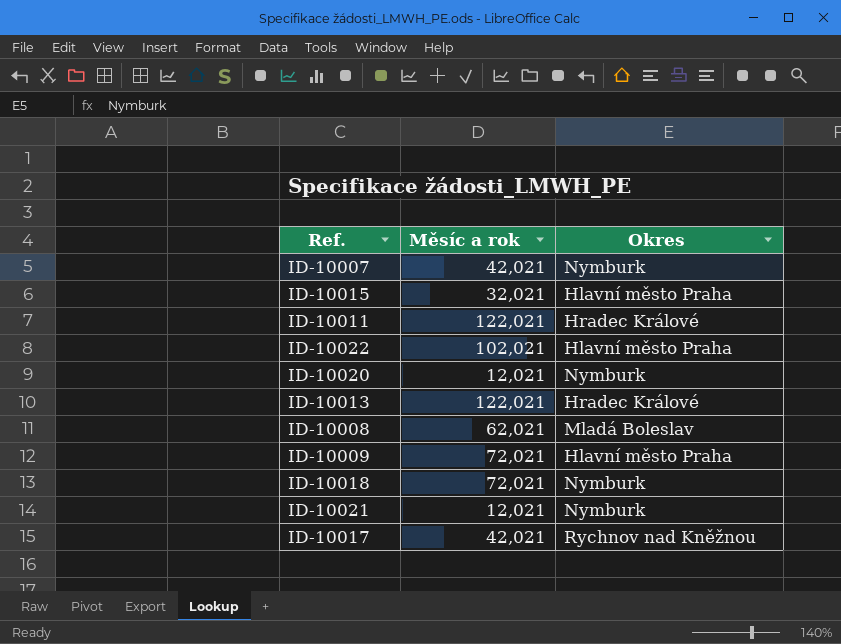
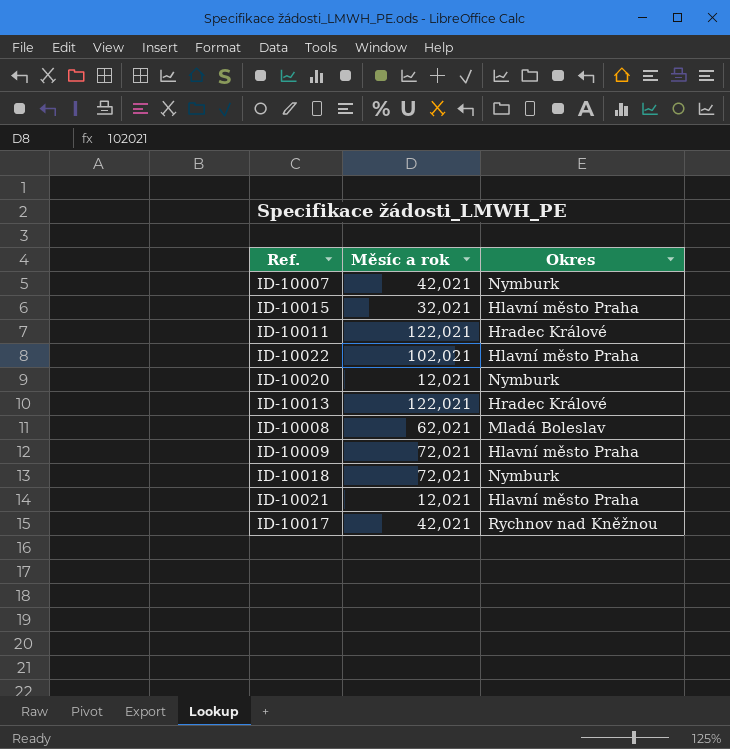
ID-10021 | Okres: Nymburk -> Hlavní město Praha

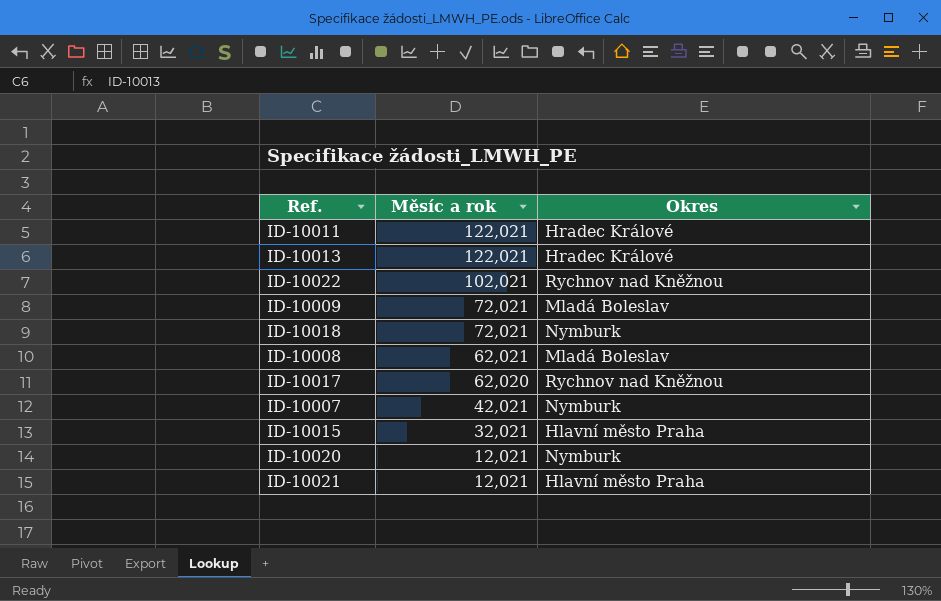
row order: none -> Měsíc a rok descending
ID-10022 | Okres: Hlavní město Praha -> Rychnov nad Kněžnou
ID-10009 | Okres: Hlavní město Praha -> Mladá Boleslav
ID-10017 | Měsíc a rok: 42,021 -> 62,020

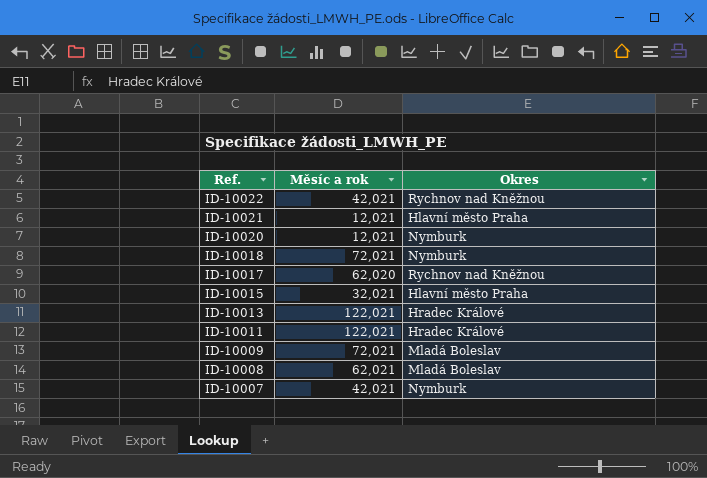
row order: Měsíc a rok descending -> Ref. descending
ID-10022 | Měsíc a rok: 102,021 -> 42,021

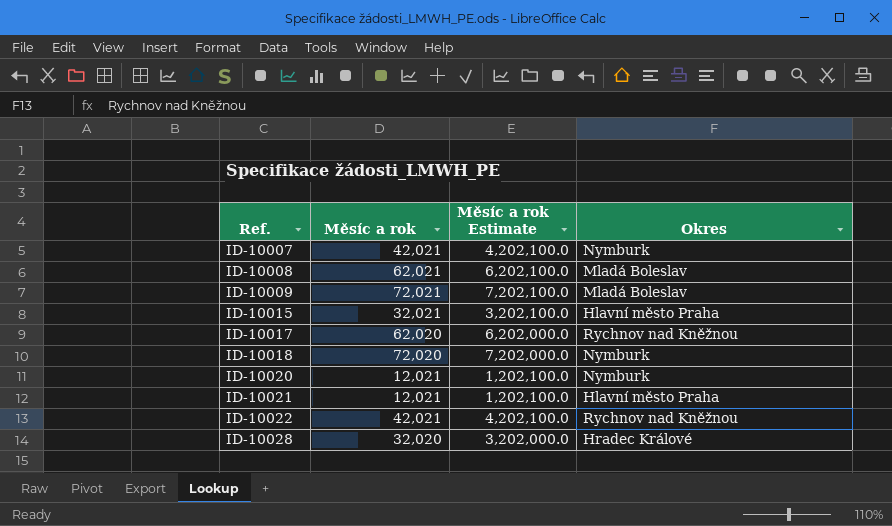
row order: Ref. descending -> Ref. ascending
column Měsíc a rok Estimate | formula: none -> [Měsíc a rok] * 100
row ID-10013: 122,021 | Hradec Králové -> none
row ID-10011: 122,021 | Hradec Králové -> none
ID-10018 | Měsíc a rok: 72,021 -> 72,020
row ID-10028: none -> 32,020 | 3,202,000.0 | Hradec Králové

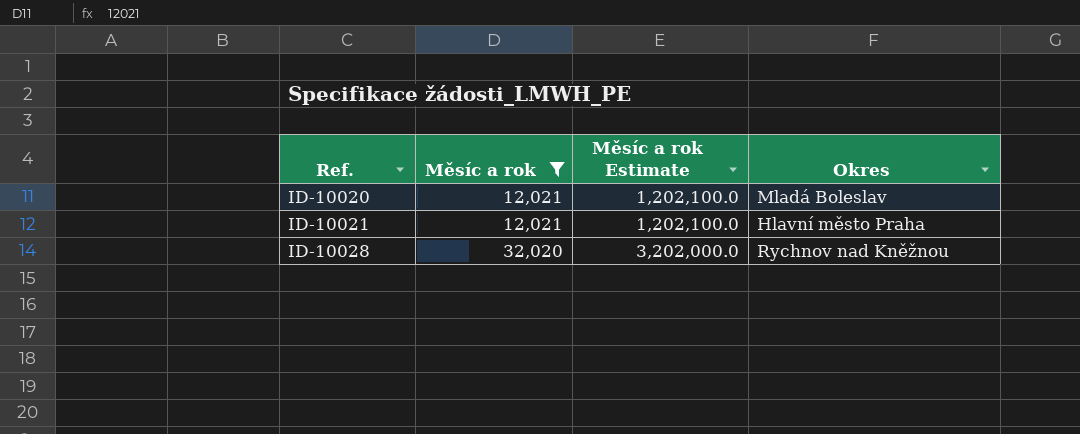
filter: none -> Měsíc a rok <= 32,020
ID-10020 | Okres: Nymburk -> Mladá Boleslav
ID-10028 | Okres: Hradec Králové -> Rychnov nad Kněžnou

